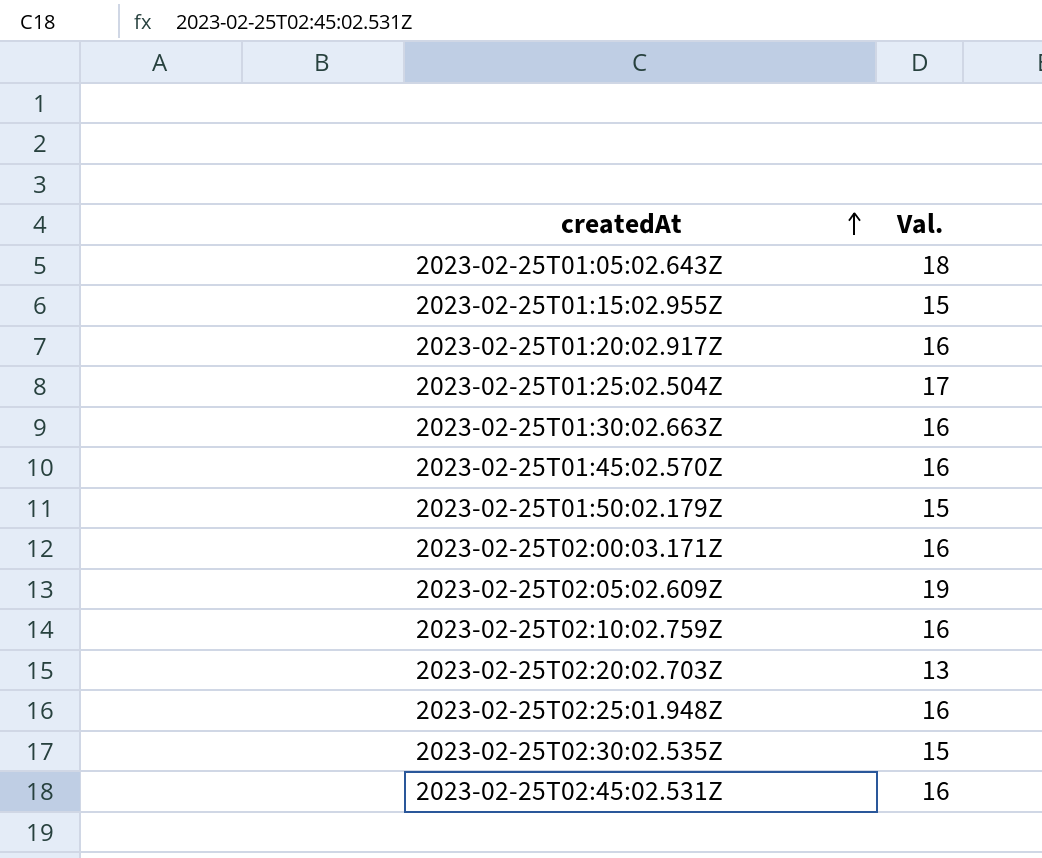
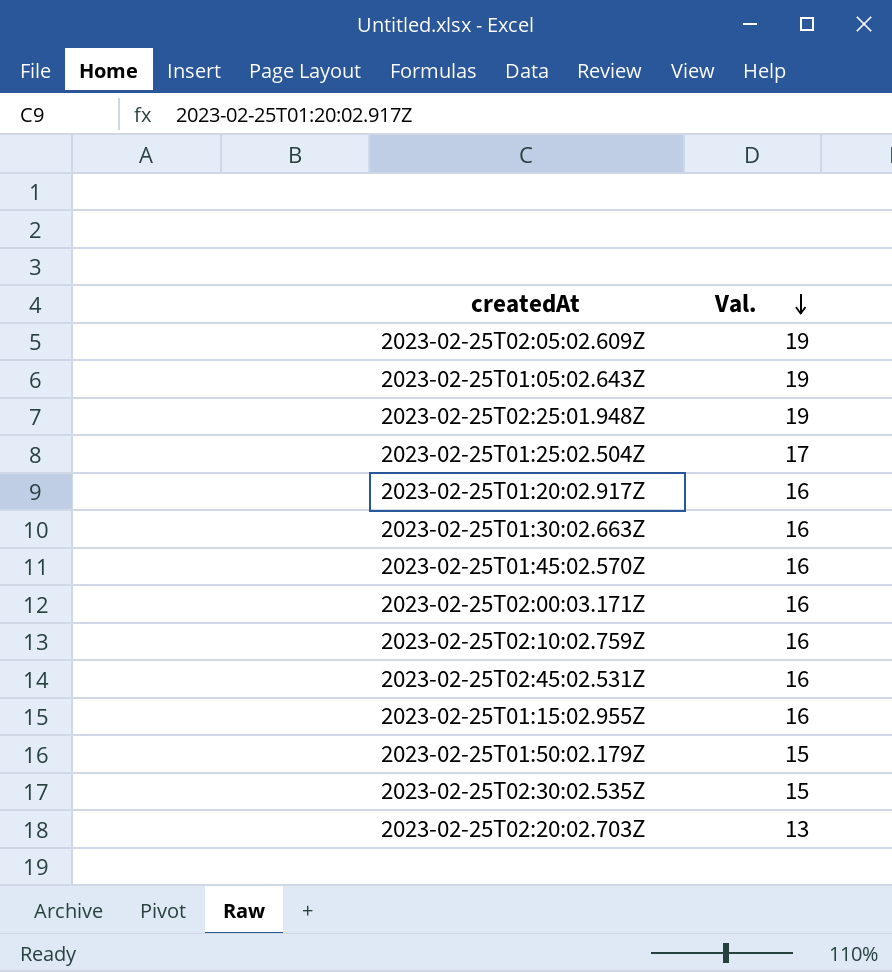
row order: createdAt ascending -> Val. descending
2023-02-25T01:05:02.643Z | Val.: 18 -> 19
2023-02-25T02:25:01.948Z | Val.: 16 -> 19
2023-02-25T01:15:02.955Z | Val.: 15 -> 16

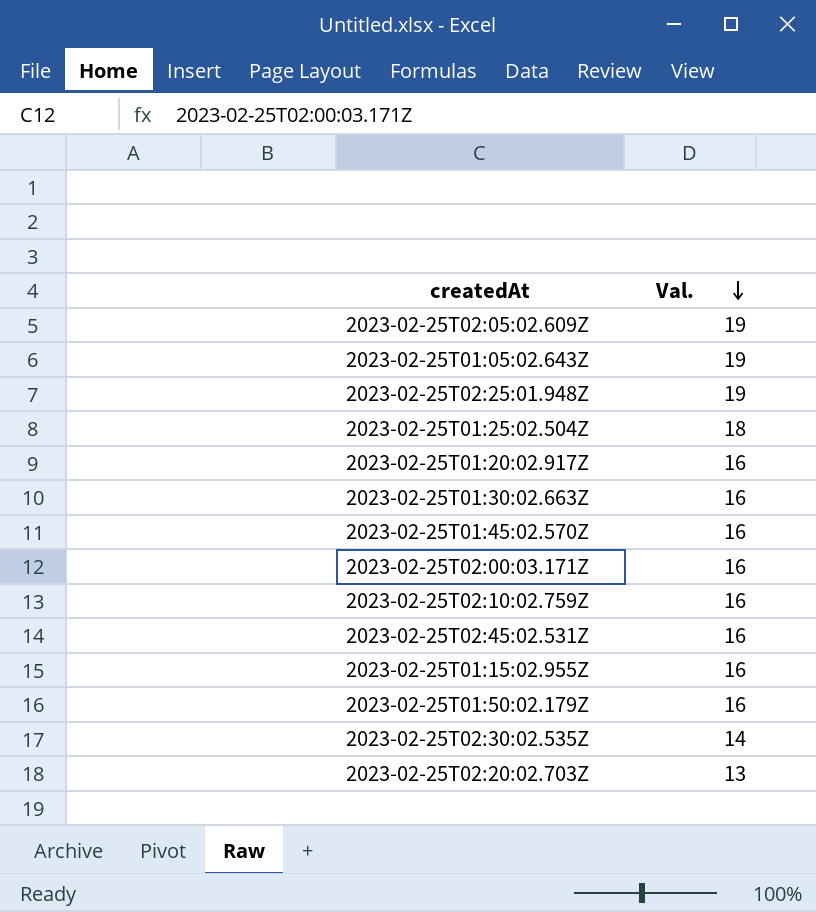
2023-02-25T01:25:02.504Z | Val.: 17 -> 18
2023-02-25T01:50:02.179Z | Val.: 15 -> 16
2023-02-25T02:30:02.535Z | Val.: 15 -> 14

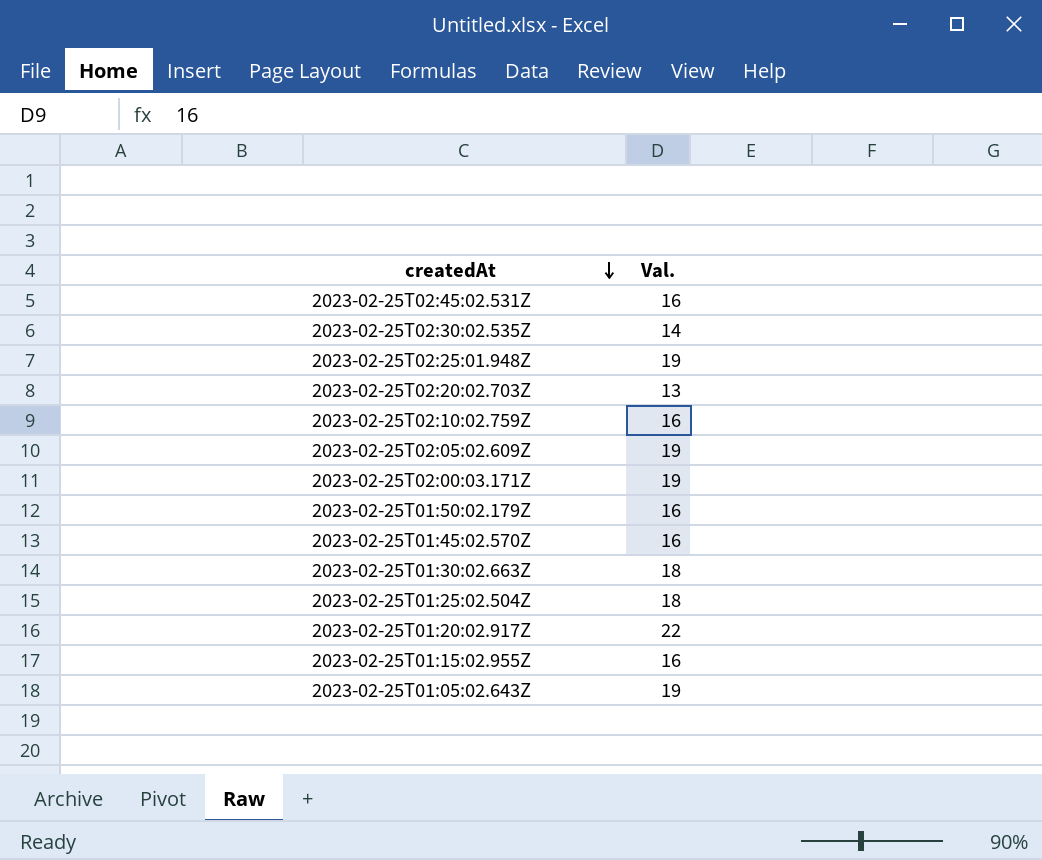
row order: Val. descending -> createdAt descending
2023-02-25T02:00:03.171Z | Val.: 16 -> 19
2023-02-25T01:30:02.663Z | Val.: 16 -> 18
2023-02-25T01:20:02.917Z | Val.: 16 -> 22

